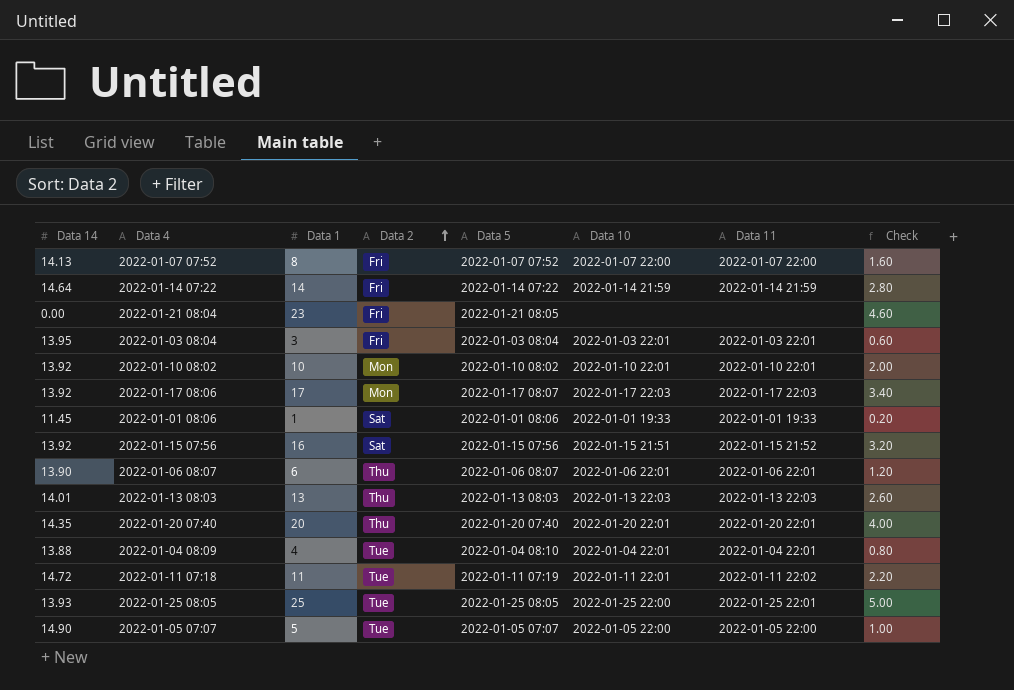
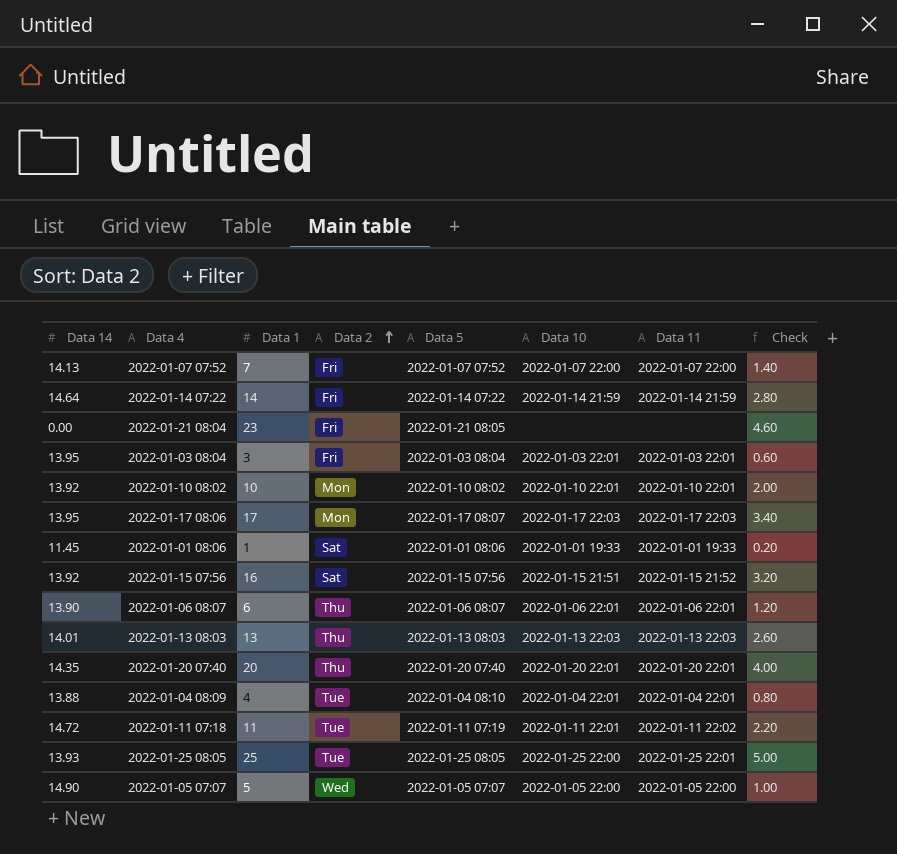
2022-01-07 07:52 | Data 1: 8 -> 7
2022-01-07 07:52 | Check: 1.60 -> 1.40
2022-01-17 08:06 | Data 14: 13.92 -> 13.95
2022-01-05 07:07 | Data 2: Tue -> Wed

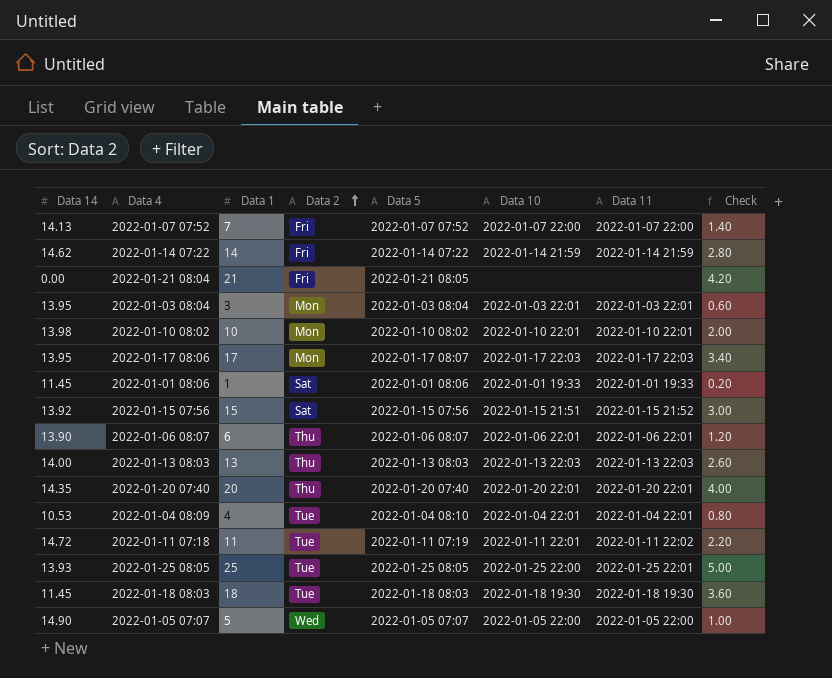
2022-01-14 07:22 | Data 14: 14.64 -> 14.62
2022-01-21 08:04 | Data 1: 23 -> 21
2022-01-21 08:04 | Check: 4.60 -> 4.20
2022-01-03 08:04 | Data 2: Fri -> Mon
2022-01-10 08:02 | Data 14: 13.92 -> 13.98
2022-01-15 07:56 | Data 1: 16 -> 15
2022-01-15 07:56 | Check: 3.20 -> 3.00
2022-01-13 08:03 | Data 14: 14.01 -> 14.00
2022-01-04 08:09 | Data 14: 13.88 -> 10.53
row 2022-01-18 08:03: none -> 11.45 | 18 | Tue | 2022-01-18 08:03 | 2022-01-18 19:30 | 2022-01-18 19:30 | 3.60

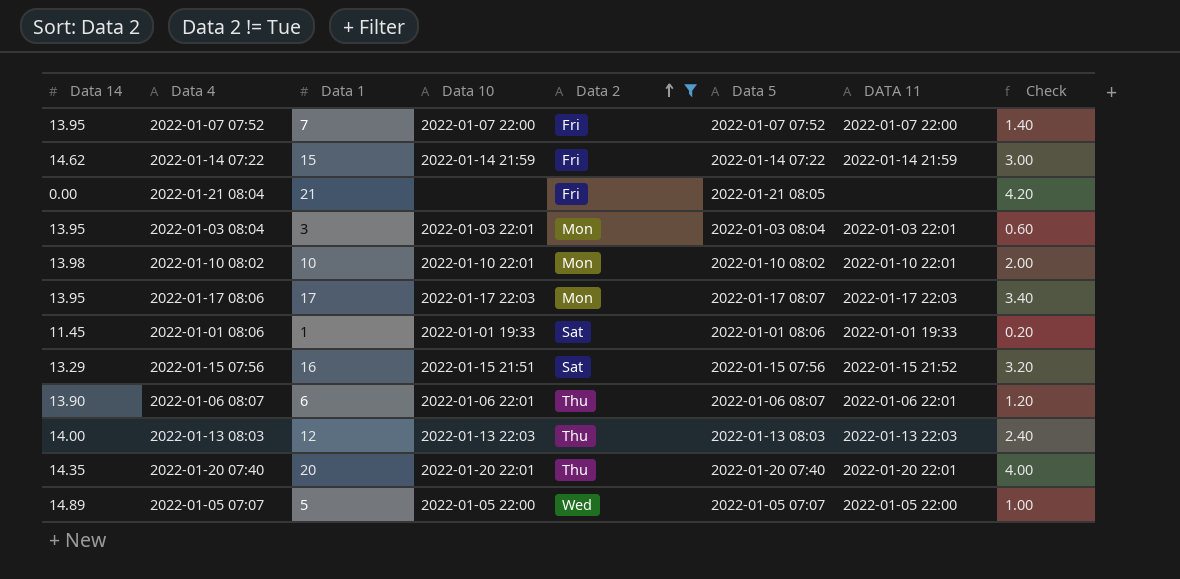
filter: none -> Data 2 != Tue
column Data 10 | position: 6 -> 4
column name: Data 11 -> DATA 11
2022-01-07 07:52 | Data 14: 14.13 -> 13.95
2022-01-14 07:22 | Data 1: 14 -> 15
2022-01-14 07:22 | Check: 2.80 -> 3.00
2022-01-15 07:56 | Data 14: 13.92 -> 13.29
2022-01-15 07:56 | Data 1: 15 -> 16
2022-01-15 07:56 | Check: 3.00 -> 3.20
2022-01-13 08:03 | Data 1: 13 -> 12
2022-01-13 08:03 | Check: 2.60 -> 2.40
2022-01-05 07:07 | Data 14: 14.90 -> 14.89

